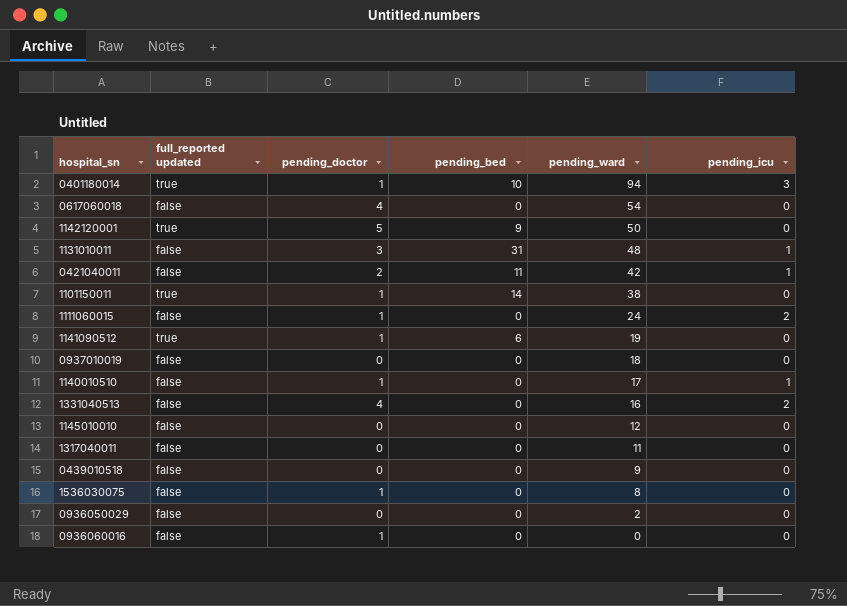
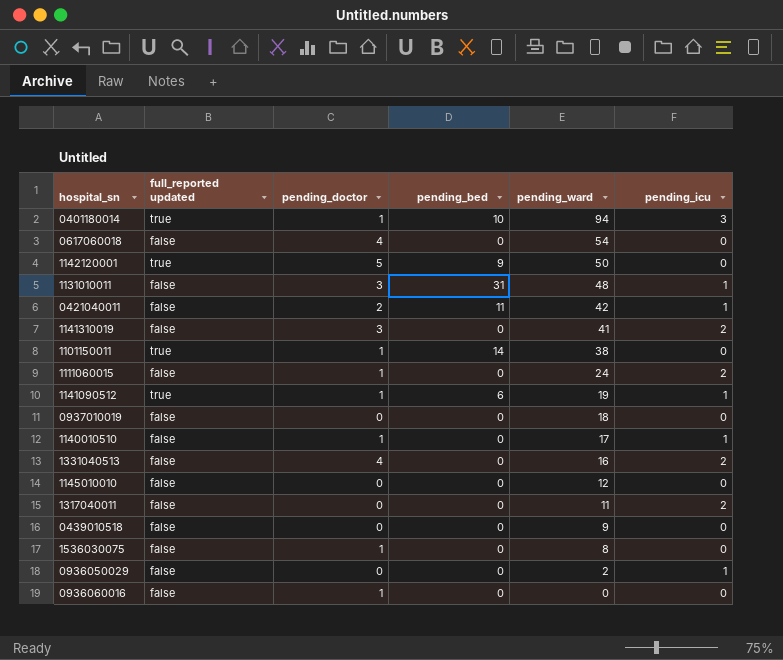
row 1141310019: none -> false | 3 | 0 | 41 | 2
1141090512 | pending_icu: 0 -> 1
1317040011 | pending_icu: 0 -> 2
0936050029 | pending_icu: 0 -> 1

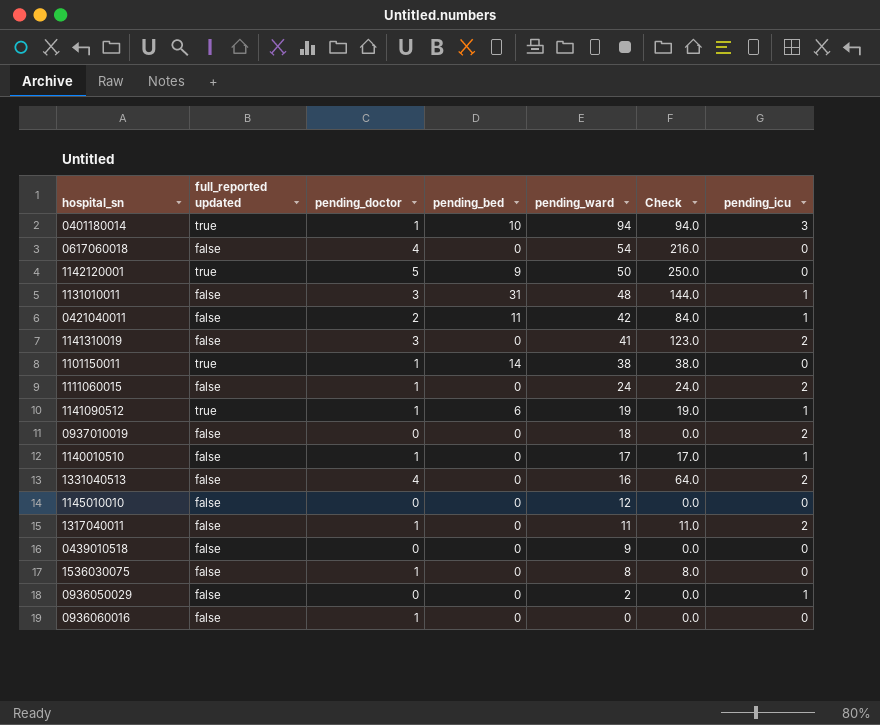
column Check | formula: none -> [pending_doctor] * [pending_ward]
0937010019 | pending_icu: 0 -> 2
1317040011 | pending_doctor: 0 -> 1

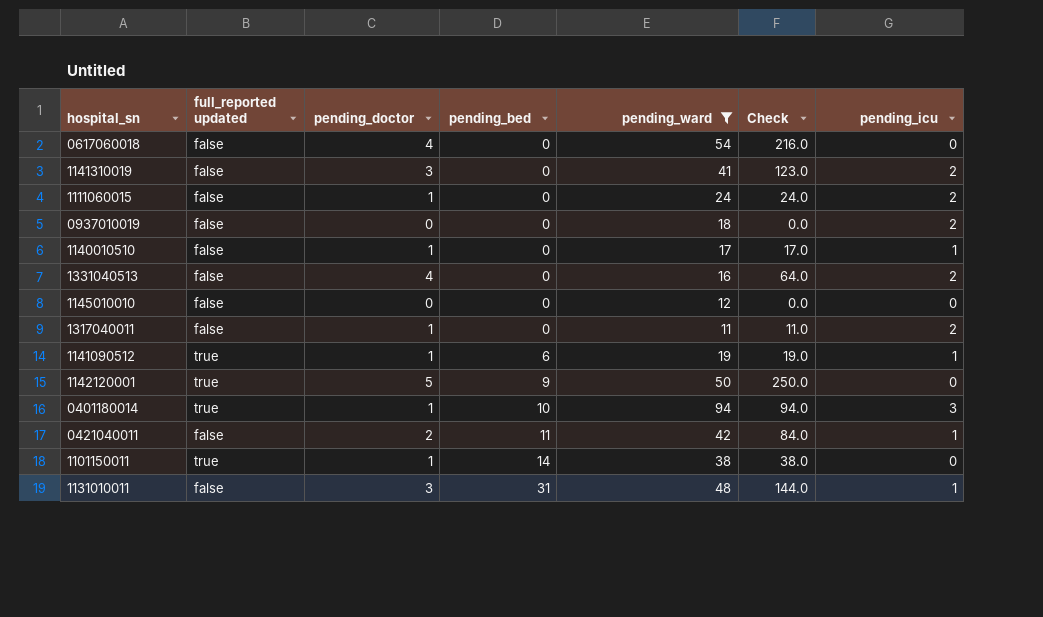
filter: none -> pending_ward >= 11
row order: pending_ward descending -> pending_bed ascending

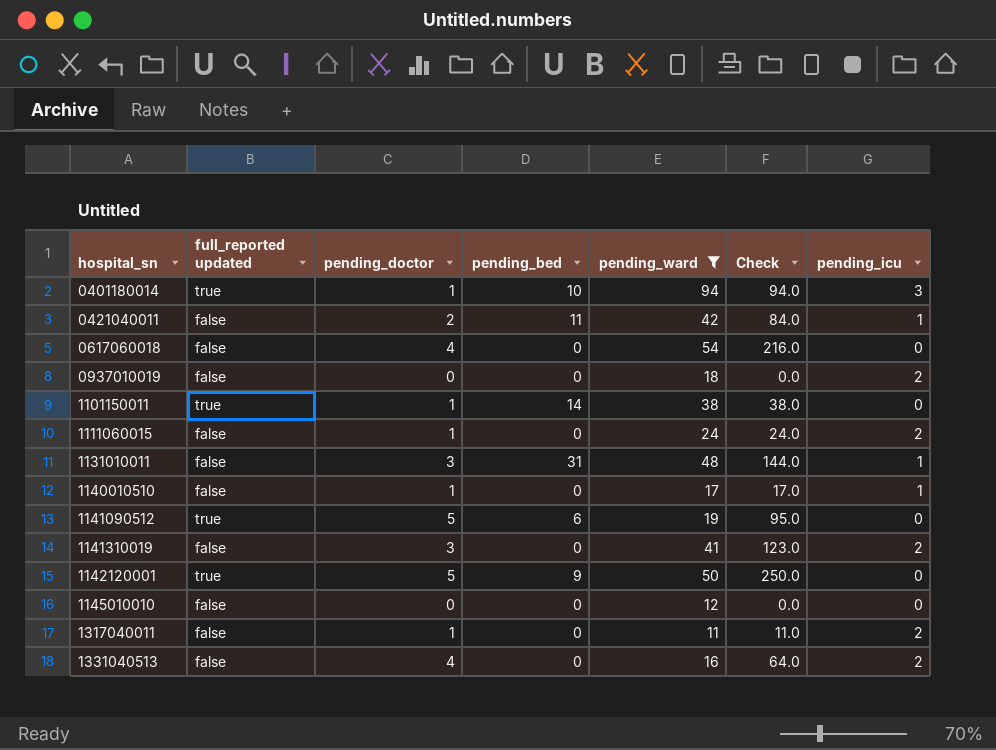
row order: pending_bed ascending -> hospital_sn ascending
1141090512 | pending_doctor: 1 -> 5
1141090512 | Check: 19.0 -> 95.0
1141090512 | pending_icu: 1 -> 0

